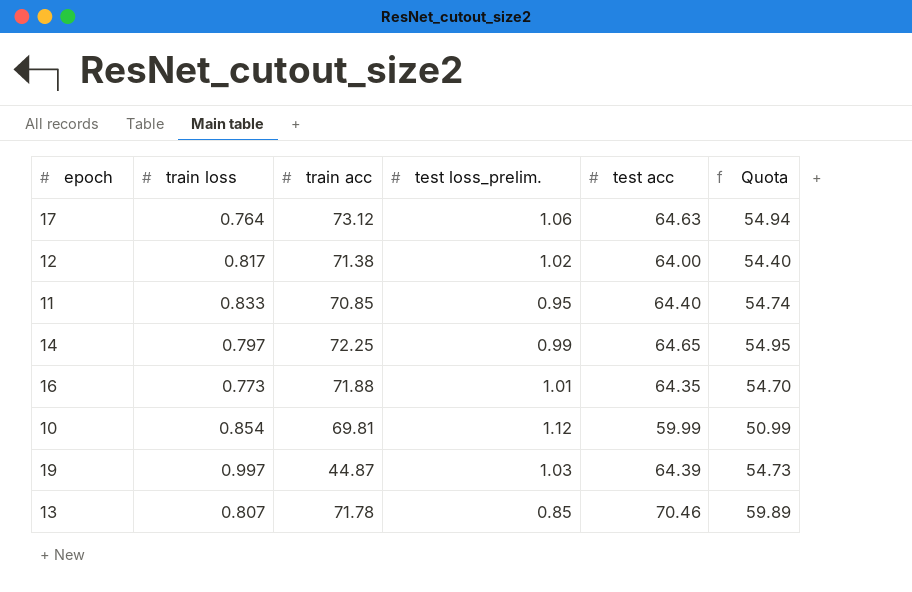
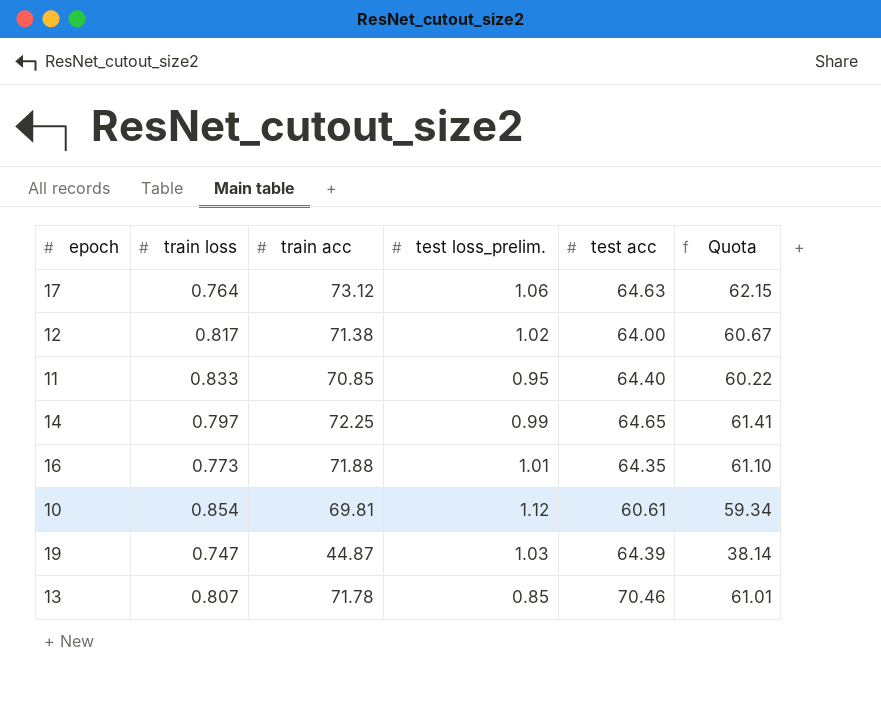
column Quota | formula: [test acc] * 0.85 -> [train acc] * 0.85
10 | test acc: 59.99 -> 60.61
19 | train loss: 0.997 -> 0.747

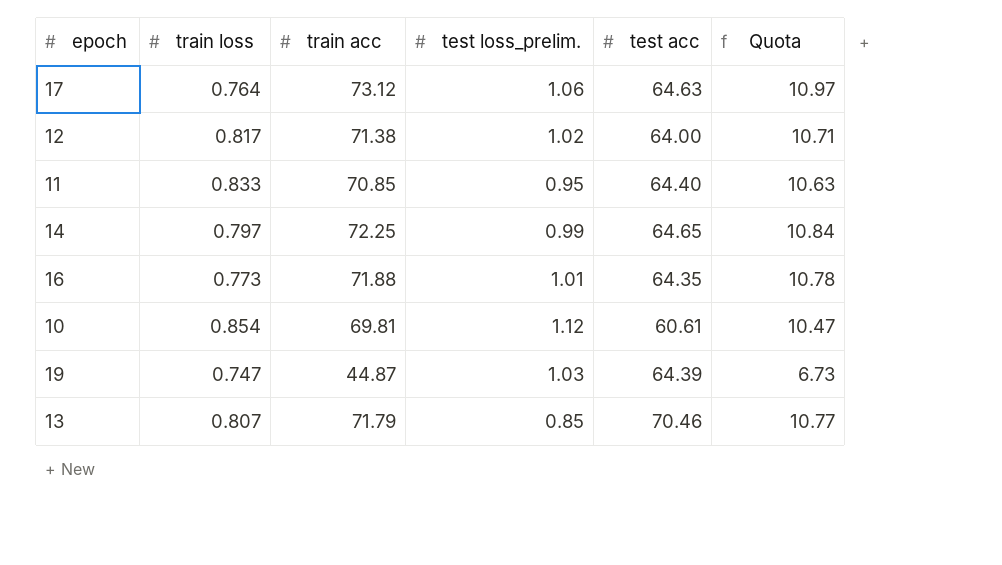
column Quota | formula: [train acc] * 0.85 -> [train acc] * 0.15
13 | train acc: 71.78 -> 71.79

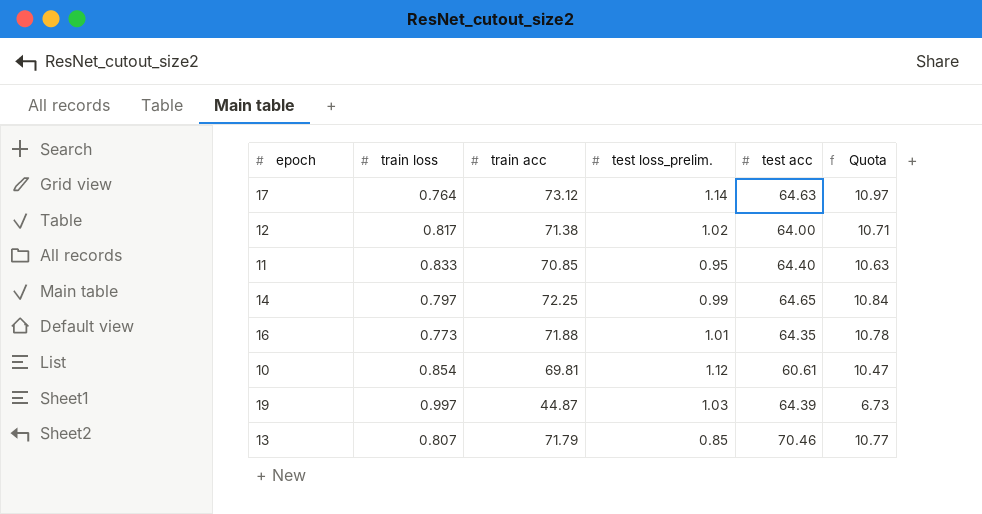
17 | test loss_prelim.: 1.06 -> 1.14
19 | train loss: 0.747 -> 0.997

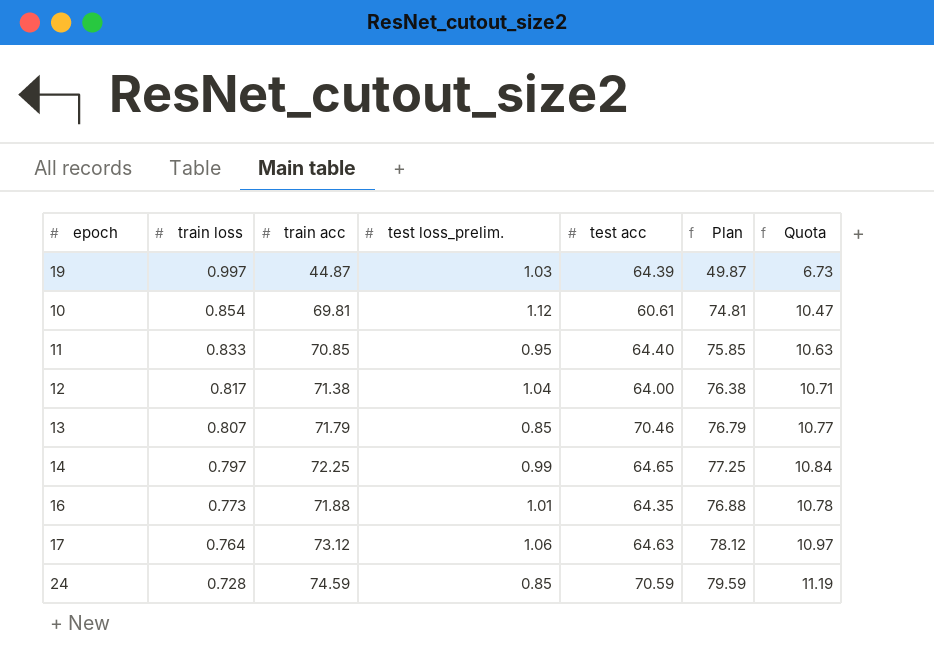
row order: none -> train loss descending
column Plan | formula: none -> [train acc] + 5
12 | test loss_prelim.: 1.02 -> 1.04
17 | test loss_prelim.: 1.14 -> 1.06
row 24: none -> 0.728 | 74.59 | 0.85 | 70.59 | 79.59 | 11.19

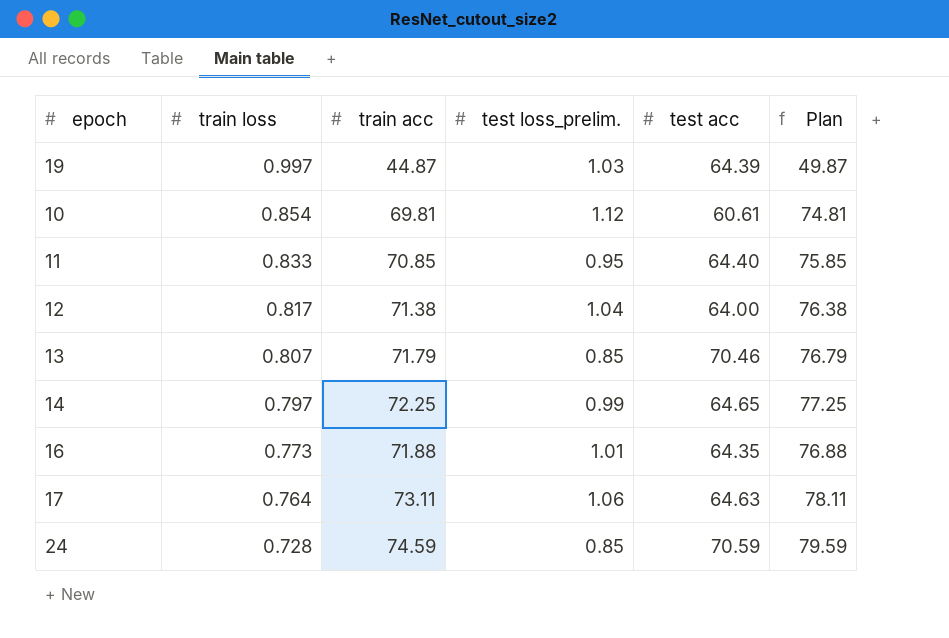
column Quota | formula: [train acc] * 0.15 -> none
17 | train acc: 73.12 -> 73.11
17 | Plan: 78.12 -> 78.11

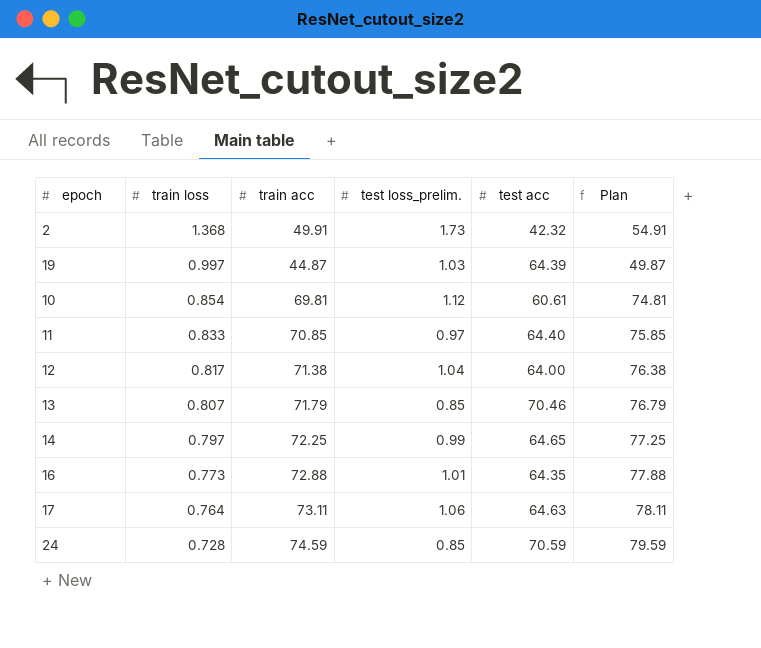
row 2: none -> 1.368 | 49.91 | 1.73 | 42.32 | 54.91
11 | test loss_prelim.: 0.95 -> 0.97
16 | train acc: 71.88 -> 72.88
16 | Plan: 76.88 -> 77.88

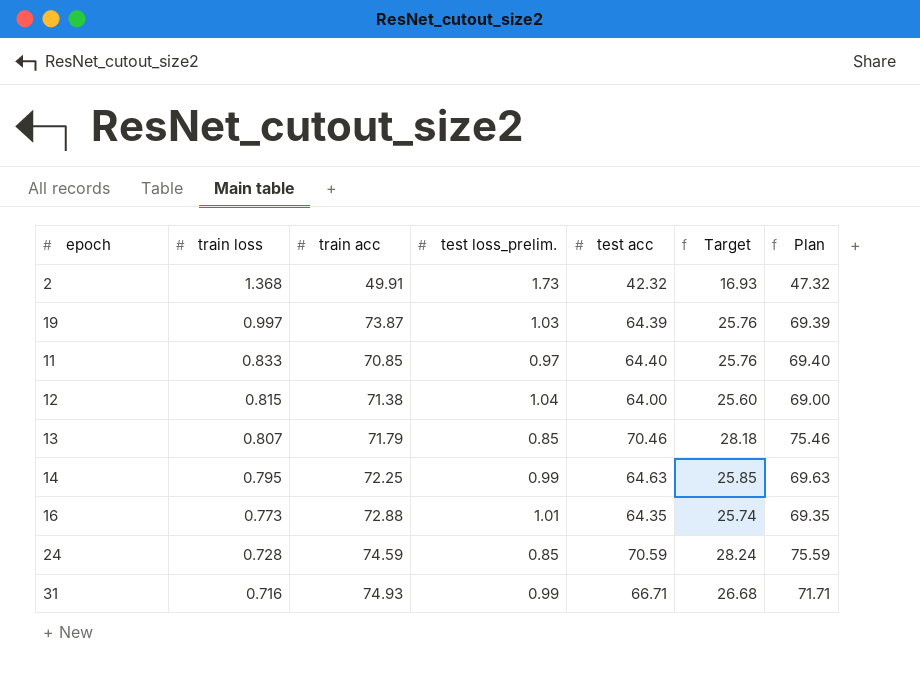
column Target | formula: none -> [test acc] * 0.4
column Plan | formula: [train acc] + 5 -> [test acc] + 5
row 10: 0.854 | 69.81 | 1.12 | 60.61 | 74.81 -> none
row 17: 0.764 | 73.11 | 1.06 | 64.63 | 78.11 -> none
19 | train acc: 44.87 -> 73.87
12 | train loss: 0.817 -> 0.815
14 | train loss: 0.797 -> 0.795
14 | test acc: 64.65 -> 64.63
row 31: none -> 0.716 | 74.93 | 0.99 | 66.71 | 26.68 | 71.71

